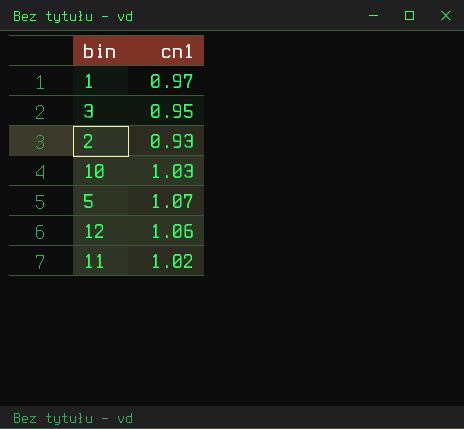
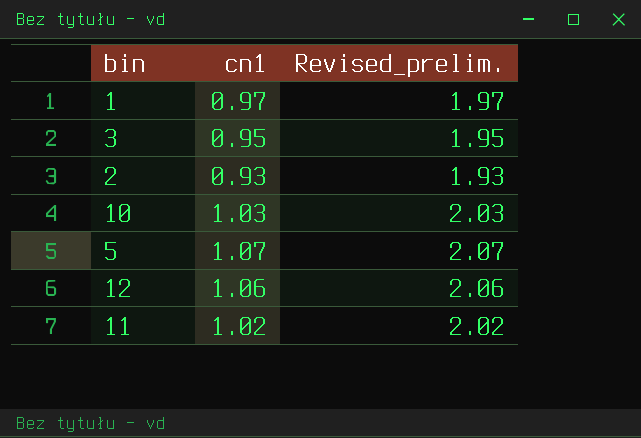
column Revised_prelim. | formula: none -> [cn1] + 1

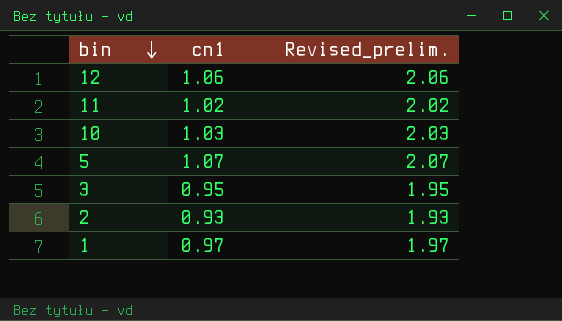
row order: none -> bin descending

